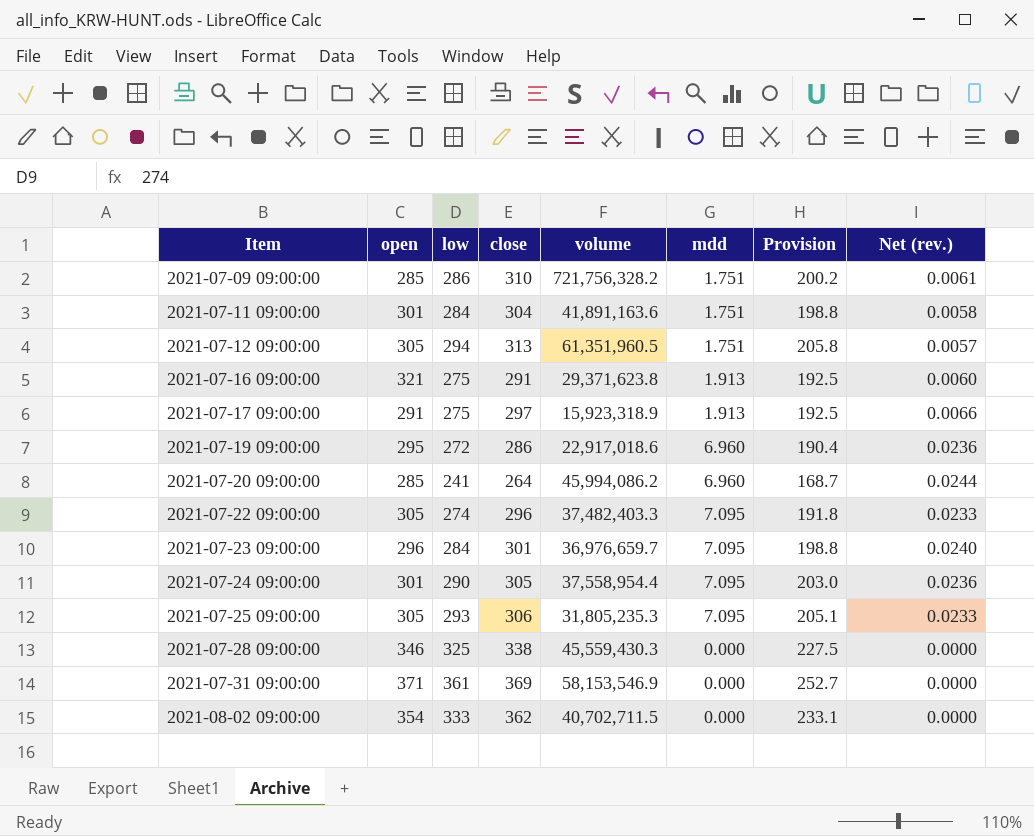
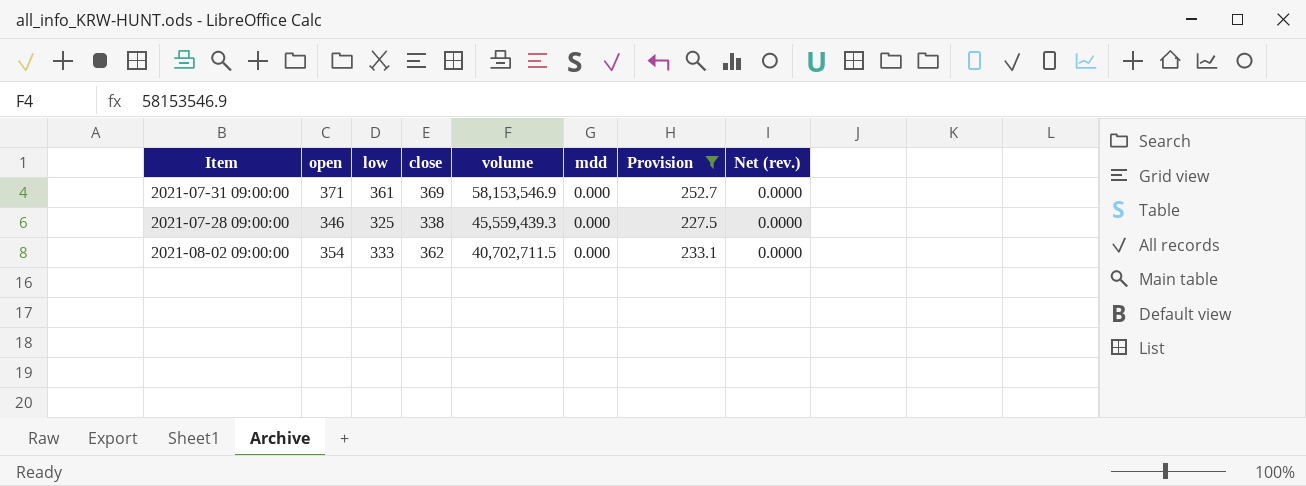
filter: none -> Provision >= 227.5
row order: Item ascending -> volume descending
2021-07-28 09:00:00 | volume: 45,559,430.3 -> 45,559,439.3

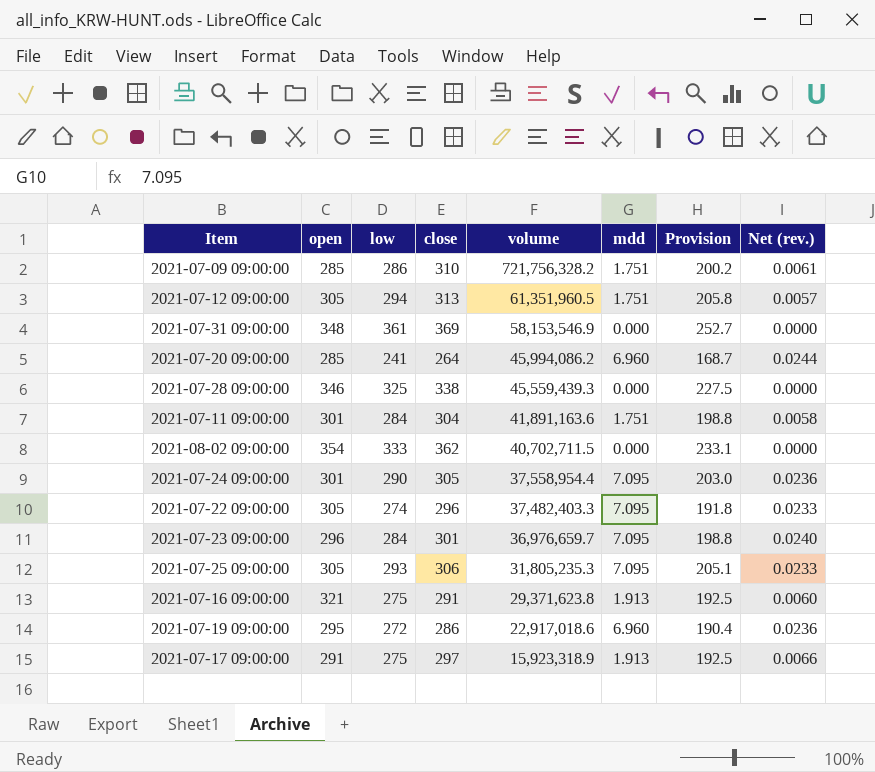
filter: Provision >= 227.5 -> none
2021-07-31 09:00:00 | open: 371 -> 348

